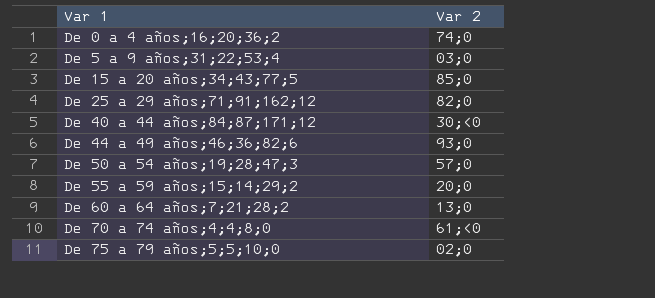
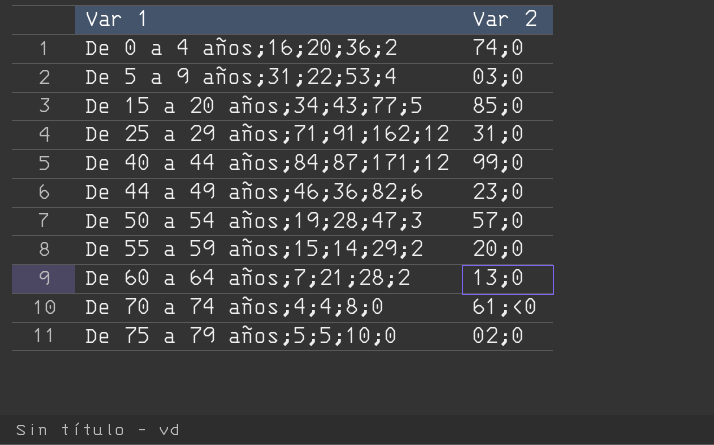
De 25 a 29 años;71;91;162;12 | Var 2: 82;0 -> 31;0
De 40 a 44 años;84;87;171;12 | Var 2: 30;<0 -> 99;0
De 44 a 49 años;46;36;82;6 | Var 2: 93;0 -> 23;0

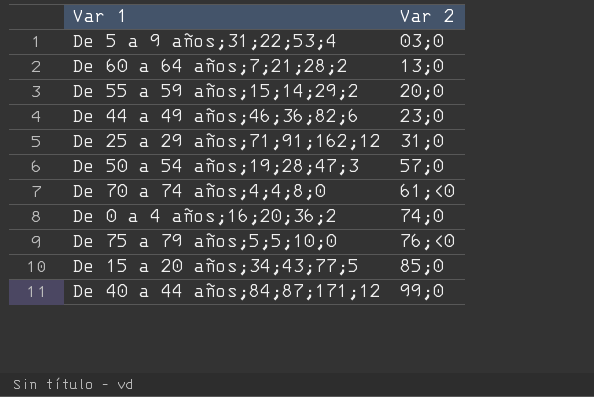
row order: Var 1 ascending -> Var 2 ascending
De 75 a 79 años;5;5;10;0 | Var 2: 02;0 -> 76;<0

